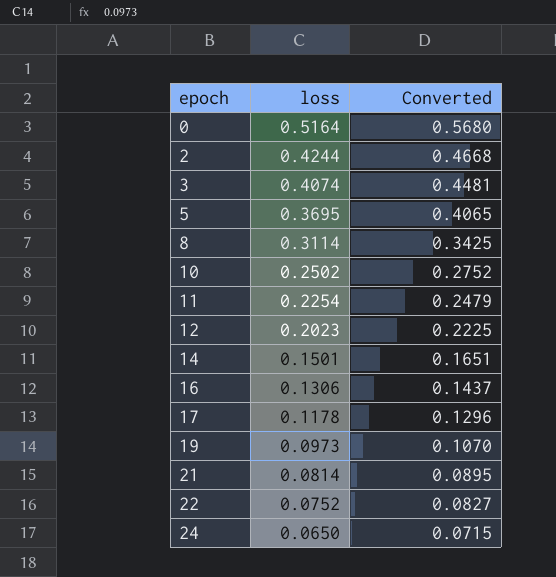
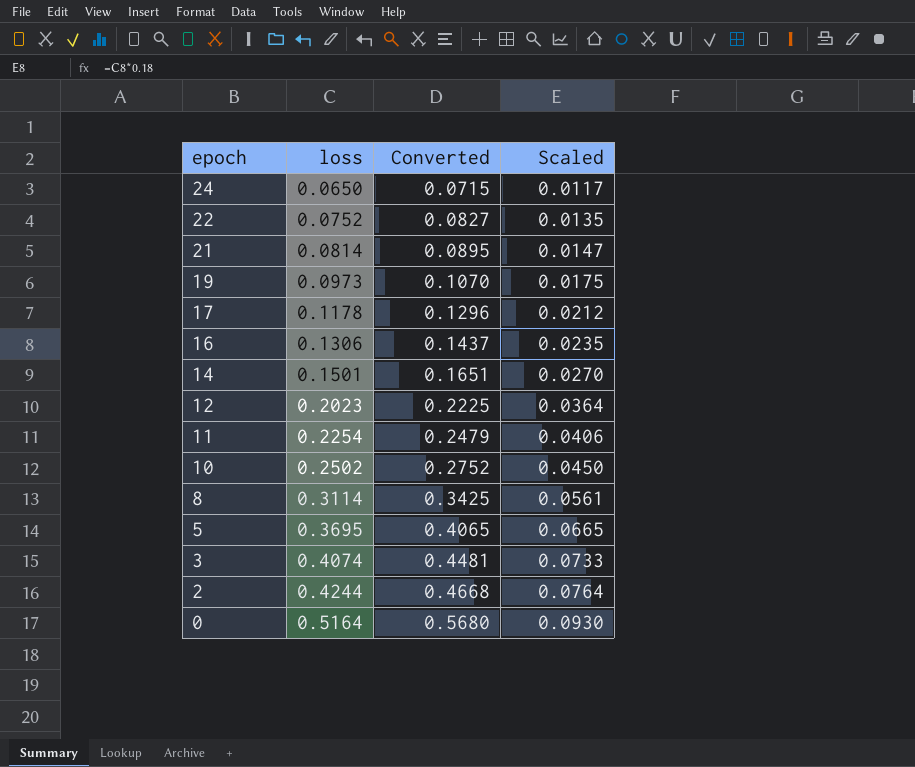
row order: epoch ascending -> epoch descending
column Scaled | formula: none -> [loss] * 0.18

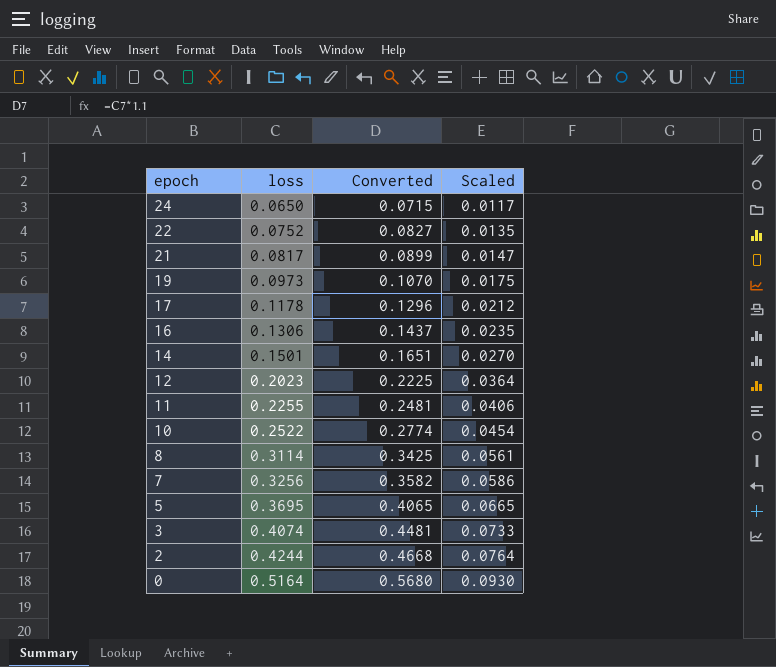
21 | loss: 0.0814 -> 0.0817
21 | Converted: 0.0895 -> 0.0899
11 | loss: 0.2254 -> 0.2255
11 | Converted: 0.2479 -> 0.2481
10 | loss: 0.2502 -> 0.2522
10 | Converted: 0.2752 -> 0.2774
10 | Scaled: 0.0450 -> 0.0454
row 7: none -> 0.3256 | 0.3582 | 0.0586

